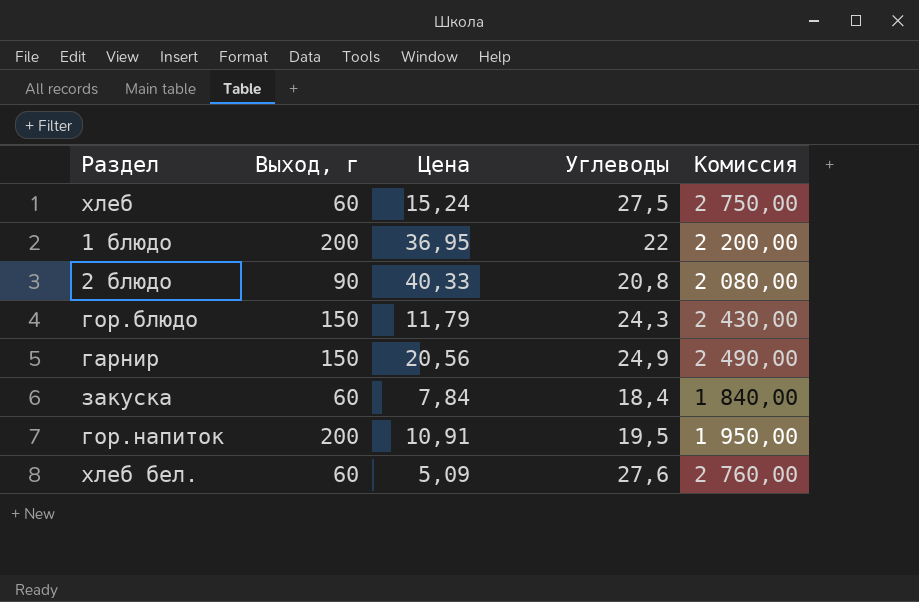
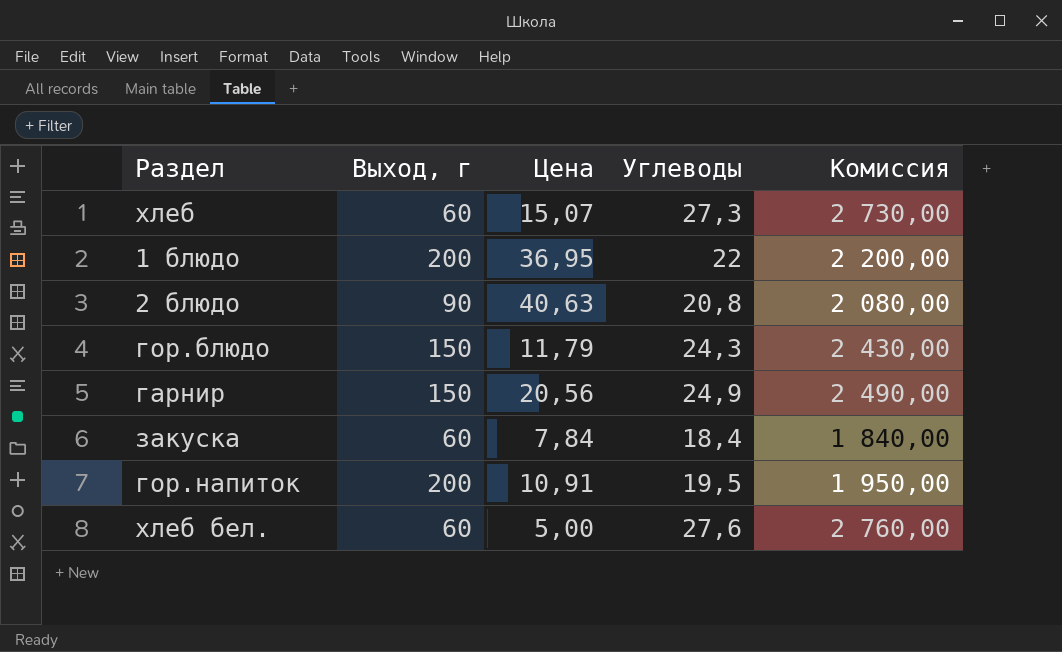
хлеб | Цена: 15,24 -> 15,07
хлеб | Углеводы: 27,5 -> 27,3
хлеб | Комиссия: 2 750,00 -> 2 730,00
2 блюдо | Цена: 40,33 -> 40,63
хлеб бел. | Цена: 5,09 -> 5,00

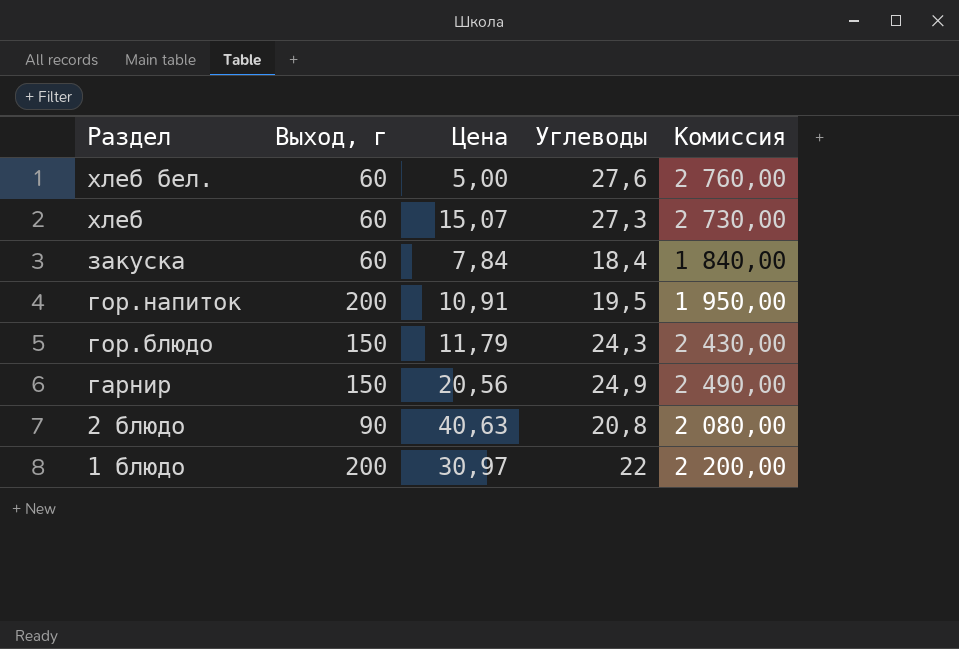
row order: none -> Раздел descending
1 блюдо | Цена: 36,95 -> 30,97

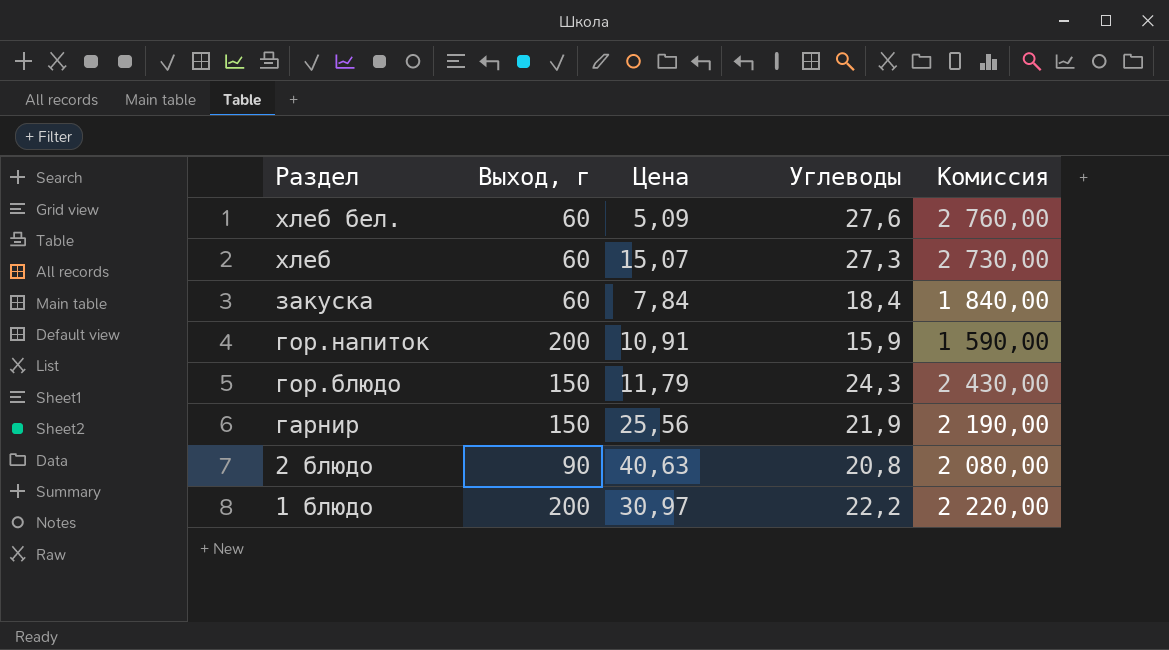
хлеб бел. | Цена: 5,00 -> 5,09
гор.напиток | Углеводы: 19,5 -> 15,9
гор.напиток | Комиссия: 1 950,00 -> 1 590,00
гарнир | Цена: 20,56 -> 25,56
гарнир | Углеводы: 24,9 -> 21,9
гарнир | Комиссия: 2 490,00 -> 2 190,00
1 блюдо | Углеводы: 22 -> 22,2
1 блюдо | Комиссия: 2 200,00 -> 2 220,00

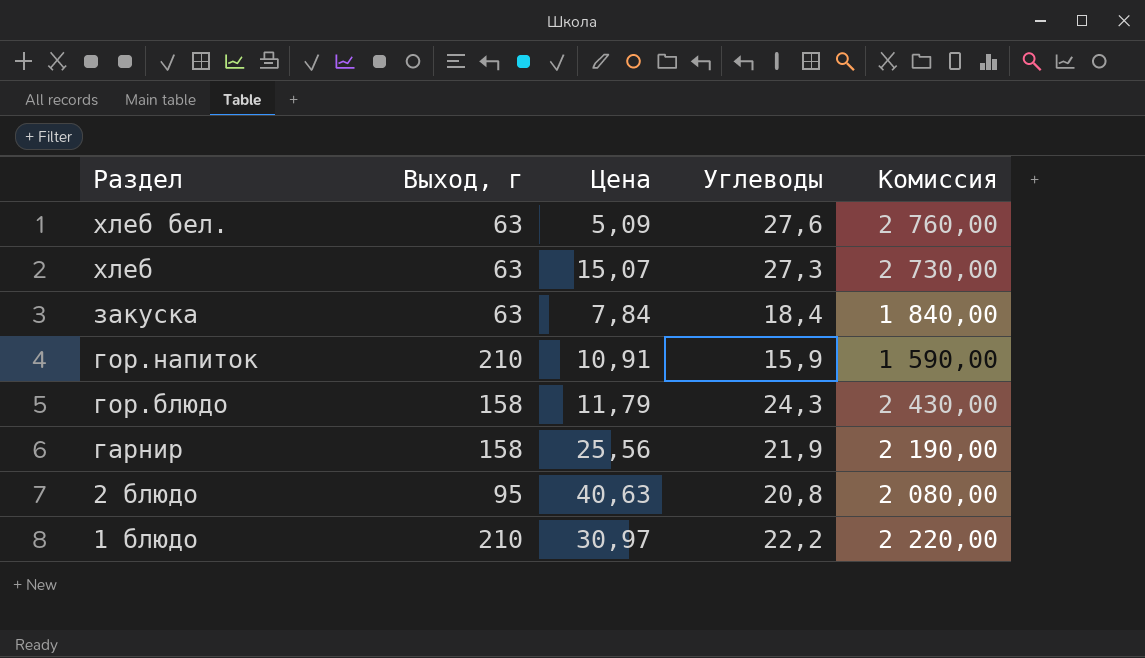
хлеб бел. | Выход, г: 60 -> 63
хлеб | Выход, г: 60 -> 63
закуска | Выход, г: 60 -> 63
гор.напиток | Выход, г: 200 -> 210
гор.блюдо | Выход, г: 150 -> 158
гарнир | Выход, г: 150 -> 158
2 блюдо | Выход, г: 90 -> 95
1 блюдо | Выход, г: 200 -> 210

